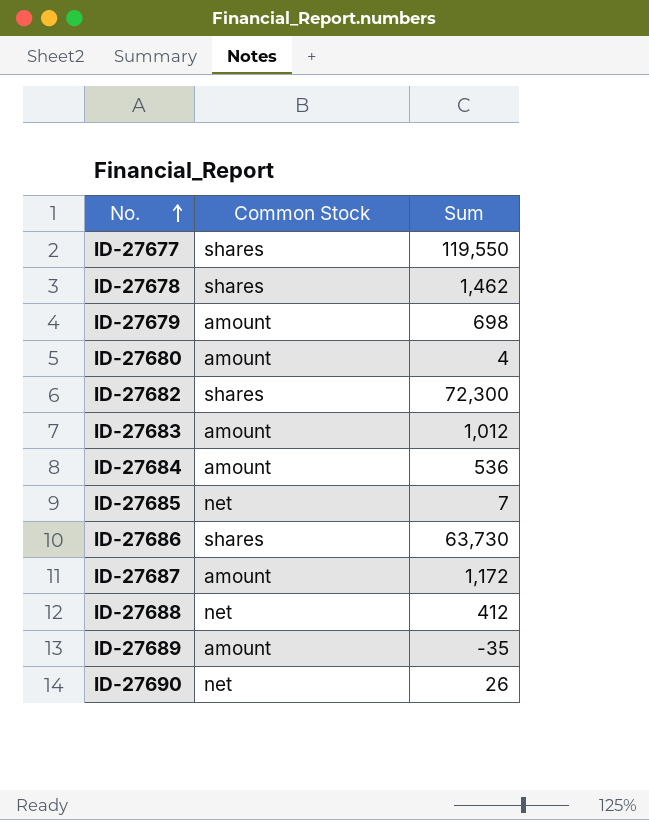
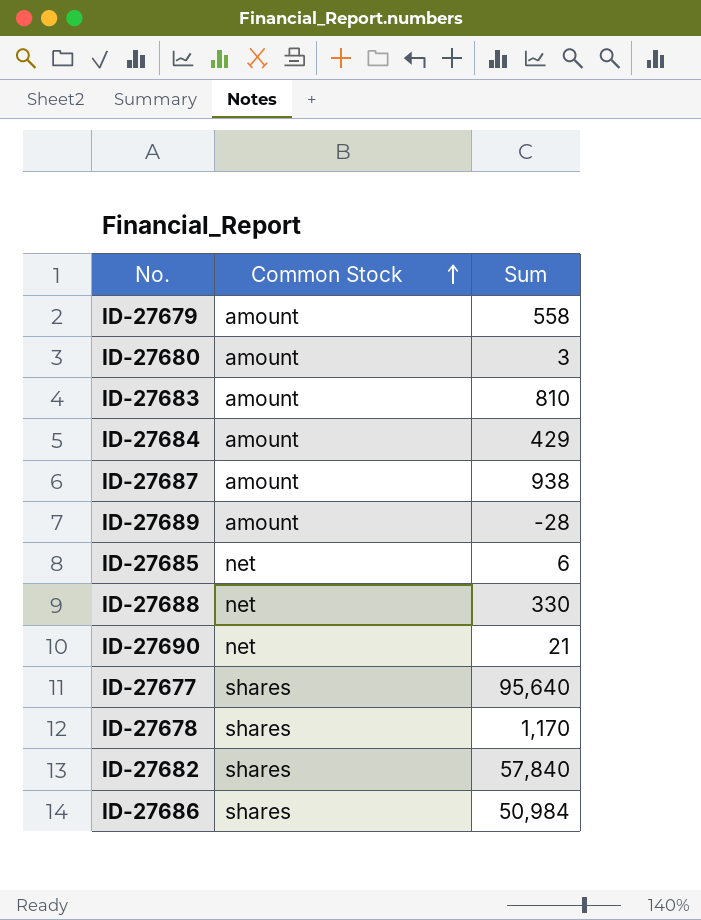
row order: No. ascending -> Common Stock ascending
ID-27679 | Sum: 698 -> 558
ID-27680 | Sum: 4 -> 3
ID-27683 | Sum: 1,012 -> 810
ID-27684 | Sum: 536 -> 429
ID-27687 | Sum: 1,172 -> 938
ID-27689 | Sum: -35 -> -28
ID-27685 | Sum: 7 -> 6
ID-27688 | Sum: 412 -> 330
ID-27690 | Sum: 26 -> 21
ID-27677 | Sum: 119,550 -> 95,640
ID-27678 | Sum: 1,462 -> 1,170
ID-27682 | Sum: 72,300 -> 57,840
ID-27686 | Sum: 63,730 -> 50,984

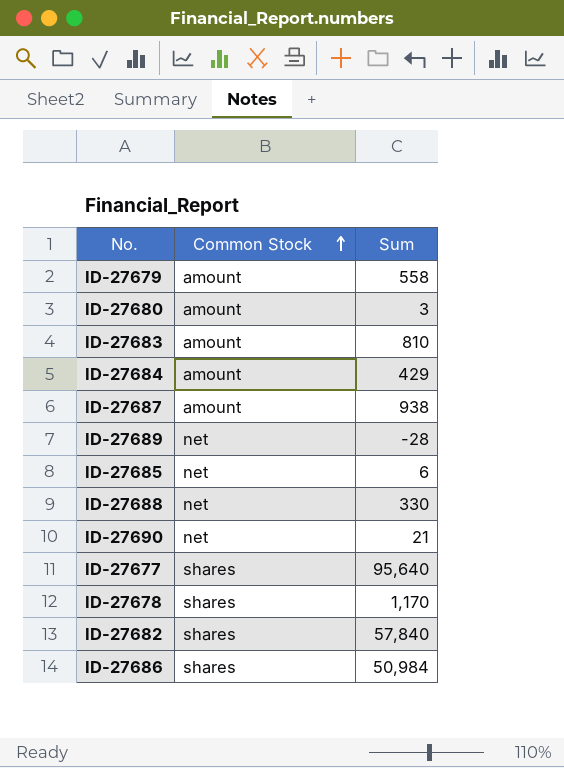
ID-27689 | Common Stock: amount -> net

